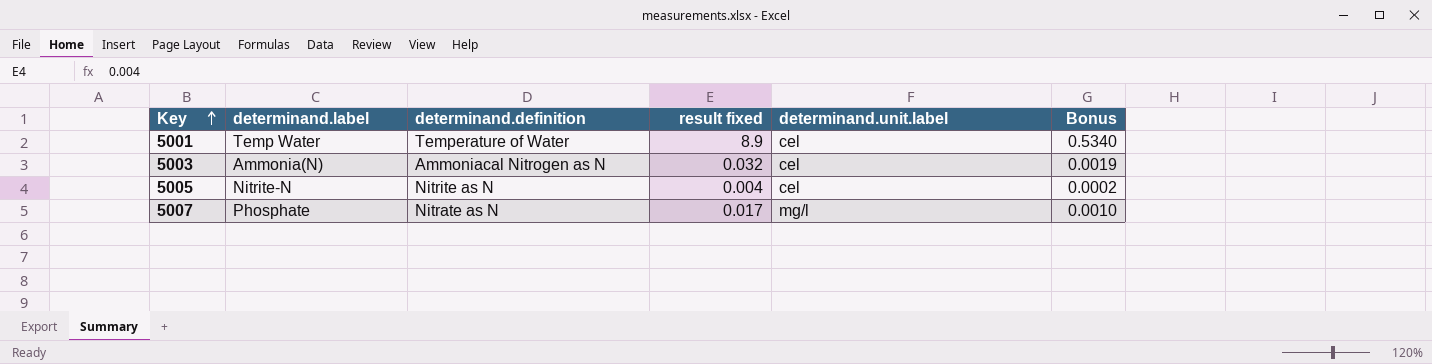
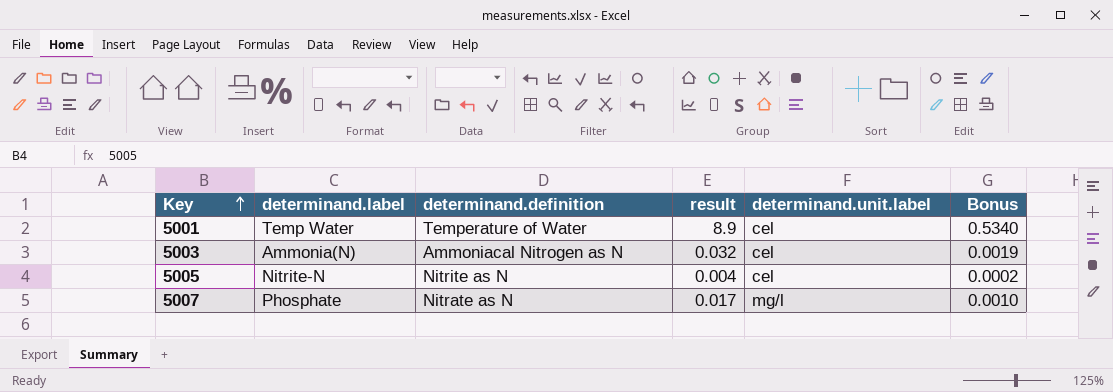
column name: result fixed -> result

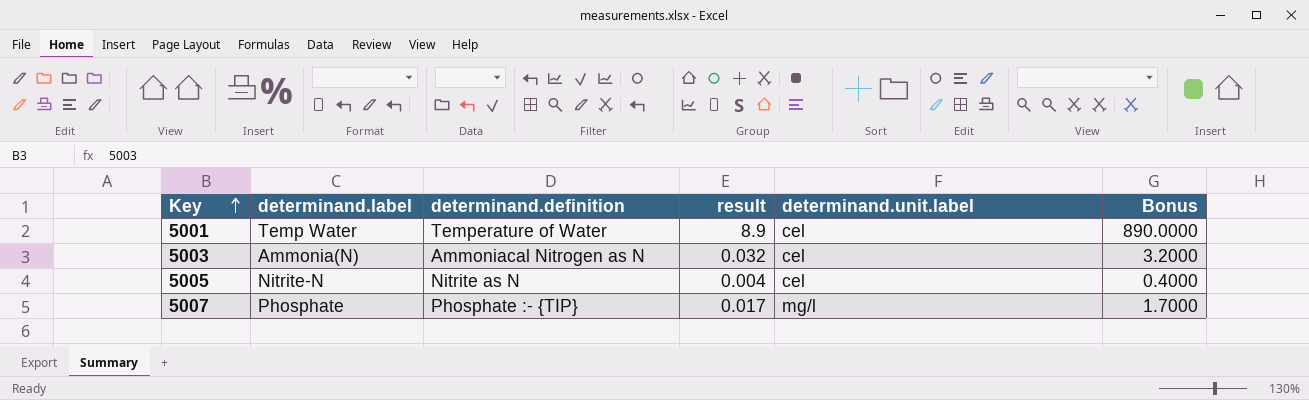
column Bonus | formula: [result] * 0.06 -> [result] * 100
5007 | determinand.definition: Nitrate as N -> Phosphate :- {TIP}

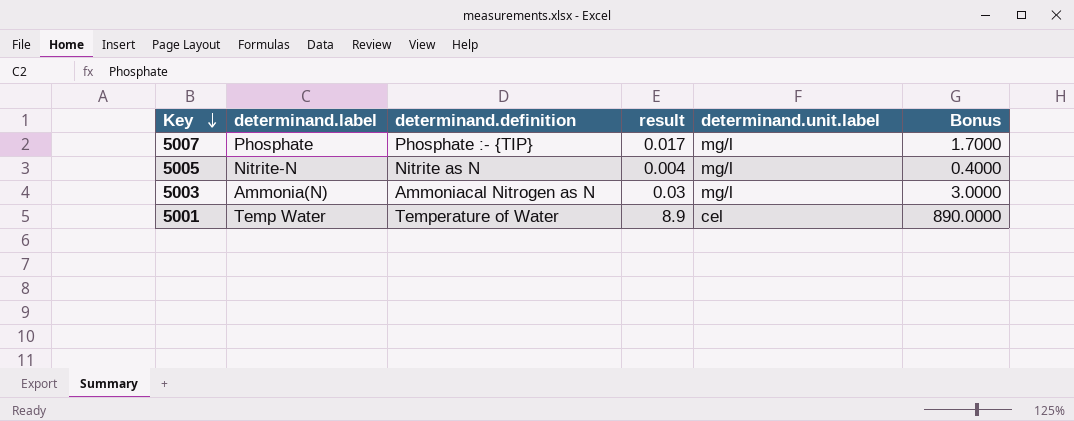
row order: Key ascending -> Key descending
5005 | determinand.unit.label: cel -> mg/l
5003 | result: 0.032 -> 0.03
5003 | determinand.unit.label: cel -> mg/l
5003 | Bonus: 3.2000 -> 3.0000

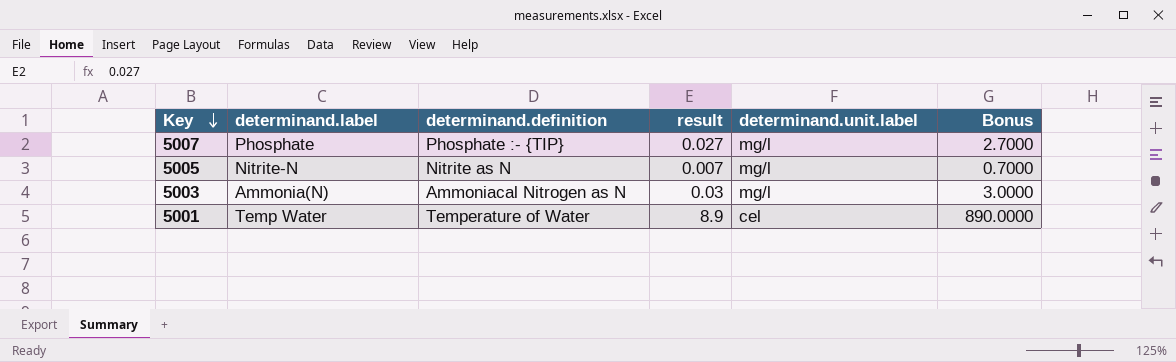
5007 | result: 0.017 -> 0.027
5007 | Bonus: 1.7000 -> 2.7000
5005 | result: 0.004 -> 0.007
5005 | Bonus: 0.4000 -> 0.7000

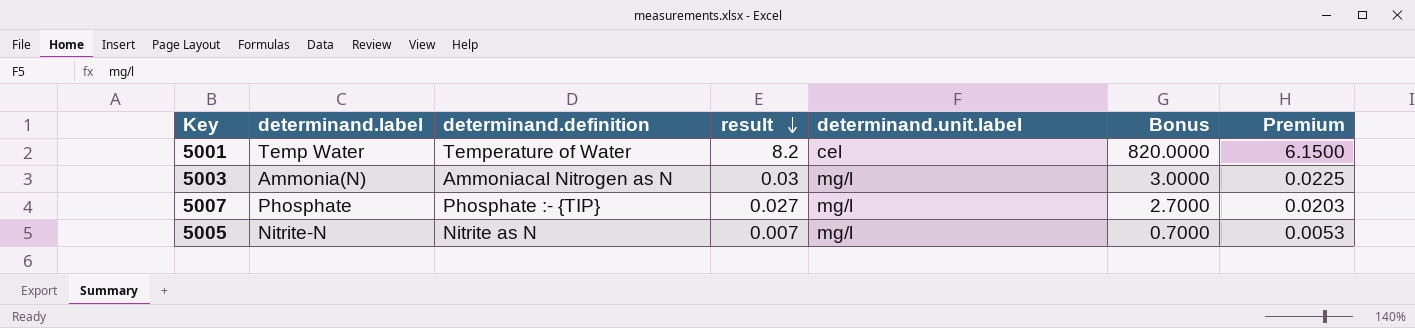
row order: Key descending -> result descending
column Premium | formula: none -> [result] * 0.75
5001 | result: 8.9 -> 8.2
5001 | Bonus: 890.0000 -> 820.0000

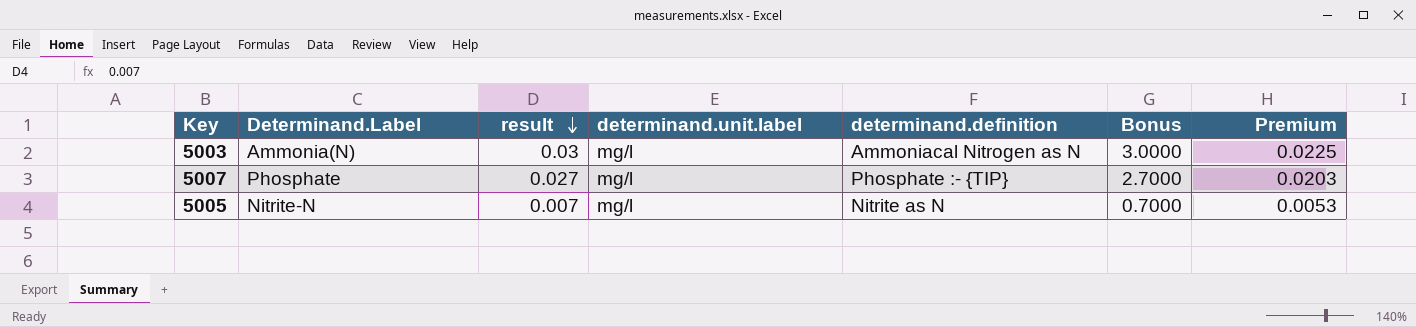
column name: determinand.label -> Determinand.Label
column determinand.definition | position: 3 -> 5
row 5001: Temp Water | Temperature of Water | 8.2 | cel | 820.0000 | 6.1500 -> none

